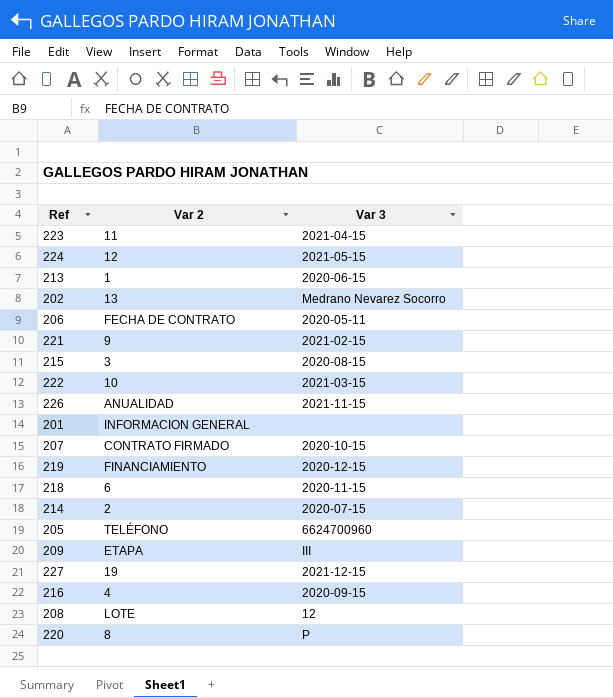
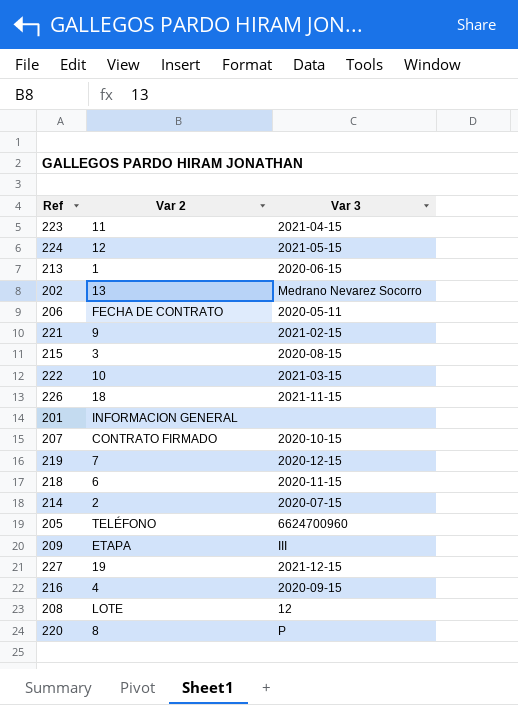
226 | Var 2: ANUALIDAD -> 18
219 | Var 2: FINANCIAMIENTO -> 7

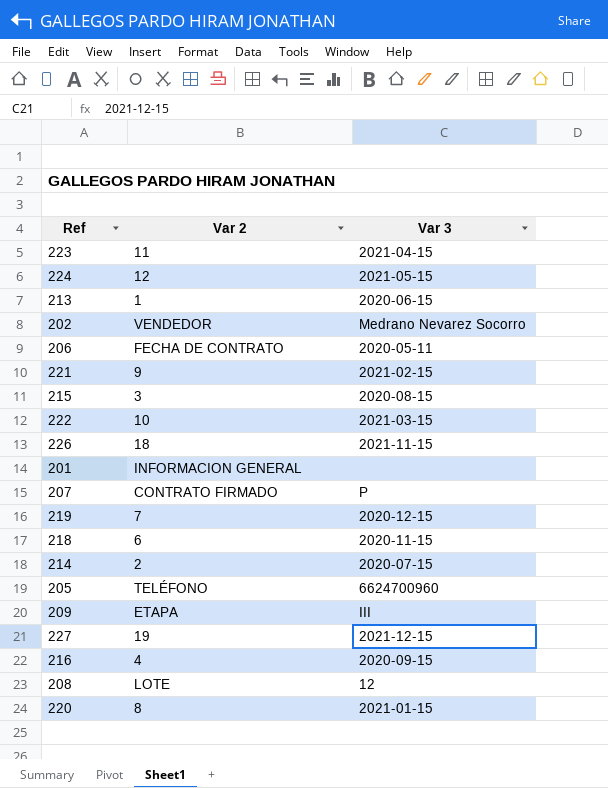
202 | Var 2: 13 -> VENDEDOR
207 | Var 3: 2020-10-15 -> P
220 | Var 3: P -> 2021-01-15

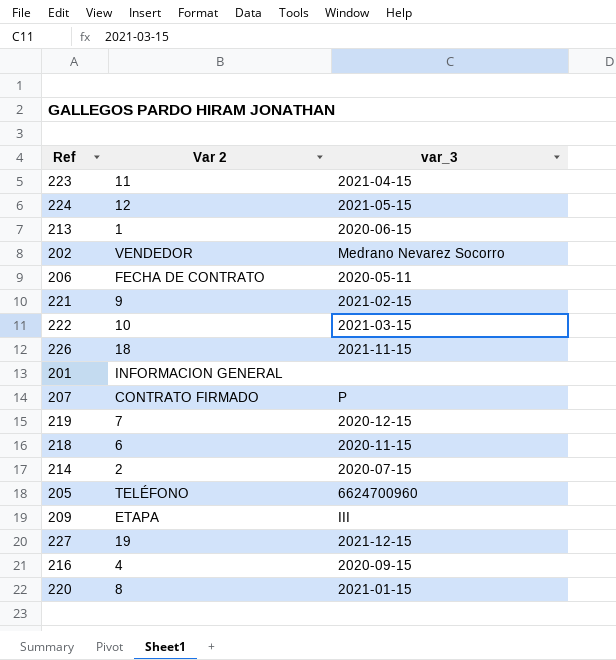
column name: Var 3 -> var_3
row 215: 3 | 2020-08-15 -> none
row 208: LOTE | 12 -> none

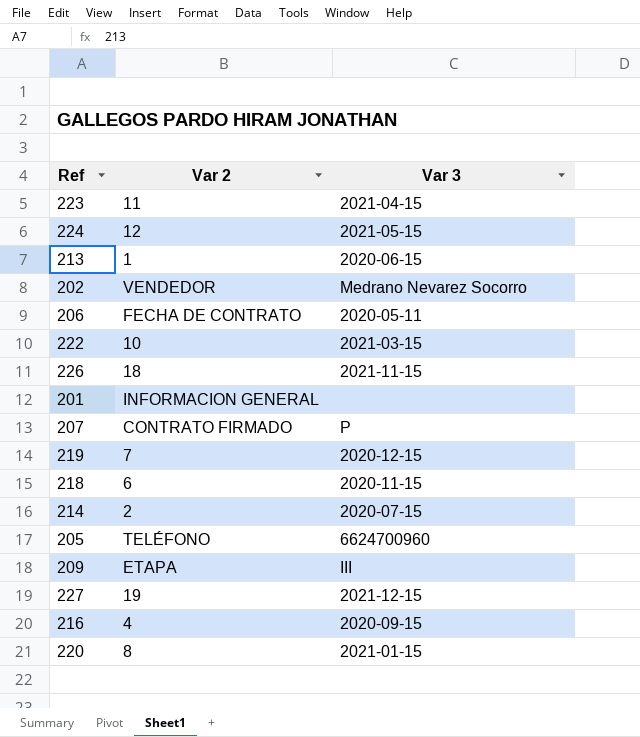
column name: var_3 -> Var 3
row 221: 9 | 2021-02-15 -> none

